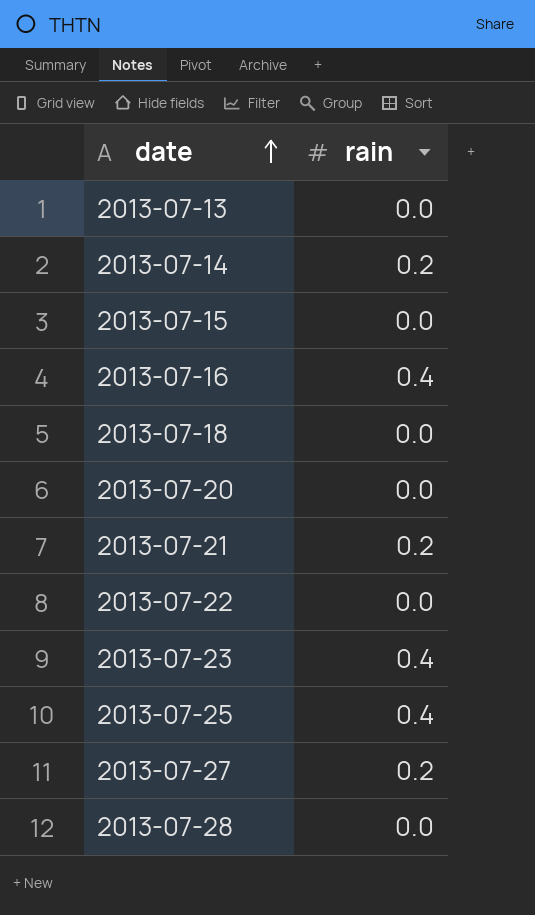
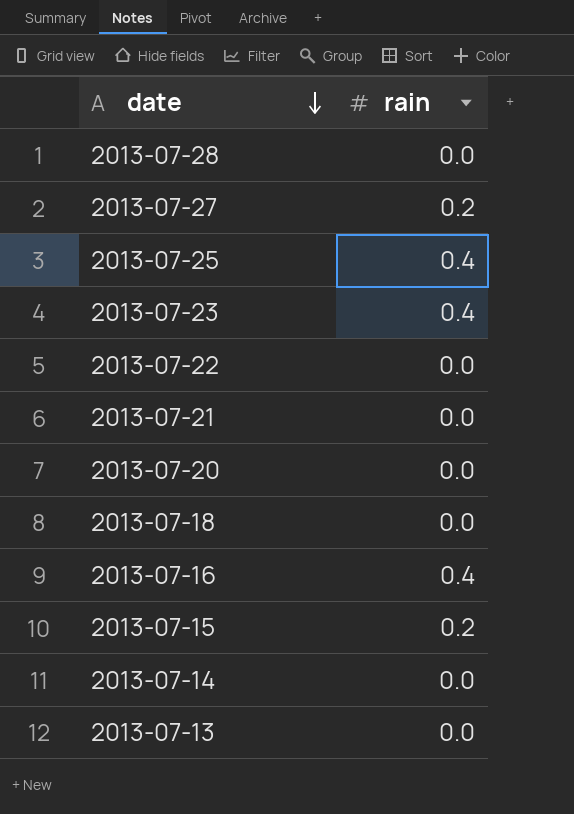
row order: date ascending -> date descending
2013-07-21 | rain: 0.2 -> 0.0
2013-07-15 | rain: 0.0 -> 0.2
2013-07-14 | rain: 0.2 -> 0.0

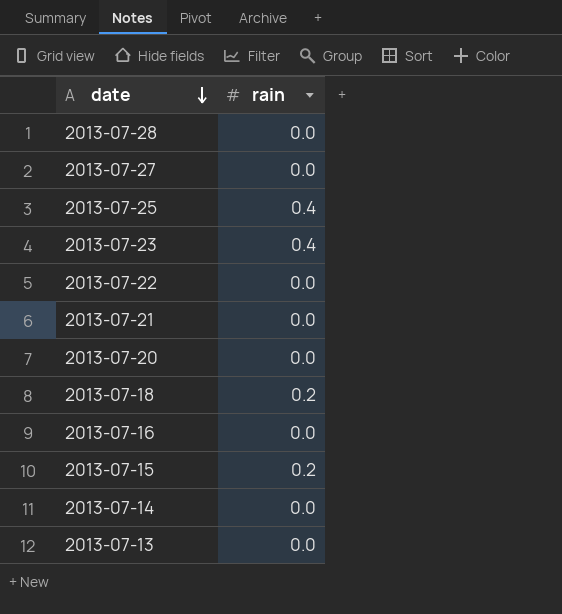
2013-07-27 | rain: 0.2 -> 0.0
2013-07-18 | rain: 0.0 -> 0.2
2013-07-16 | rain: 0.4 -> 0.0

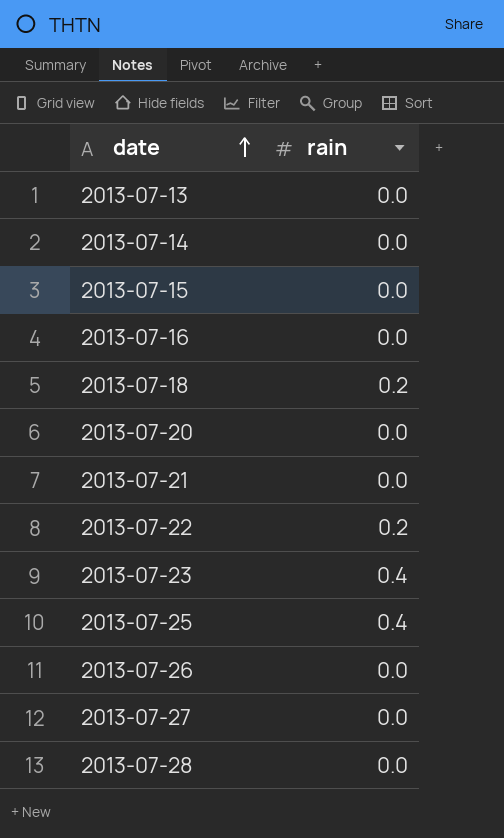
row order: date descending -> date ascending
2013-07-15 | rain: 0.2 -> 0.0
2013-07-22 | rain: 0.0 -> 0.2
row 2013-07-26: none -> 0.0

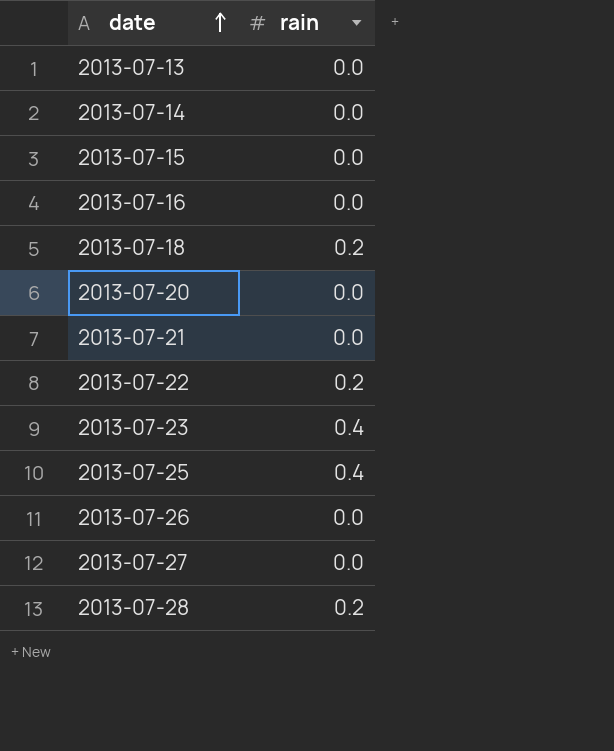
2013-07-28 | rain: 0.0 -> 0.2

